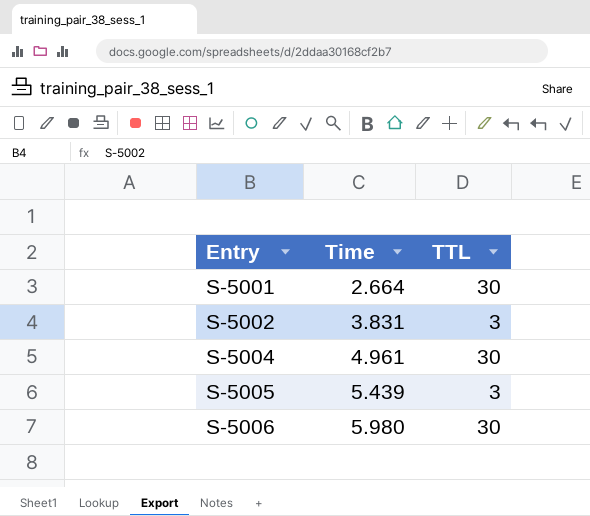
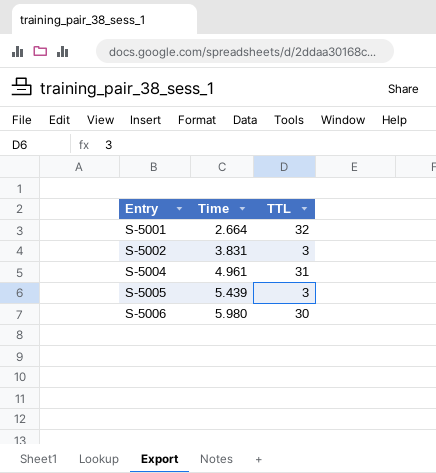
S-5001 | TTL: 30 -> 32
S-5004 | TTL: 30 -> 31

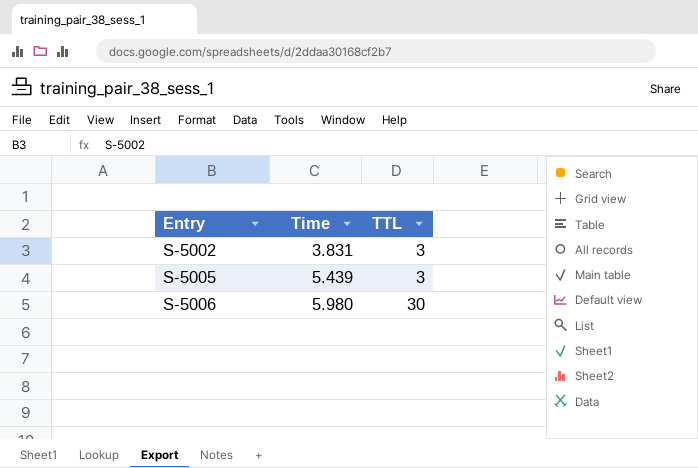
row S-5001: 2.664 | 32 -> none
row S-5004: 4.961 | 31 -> none

